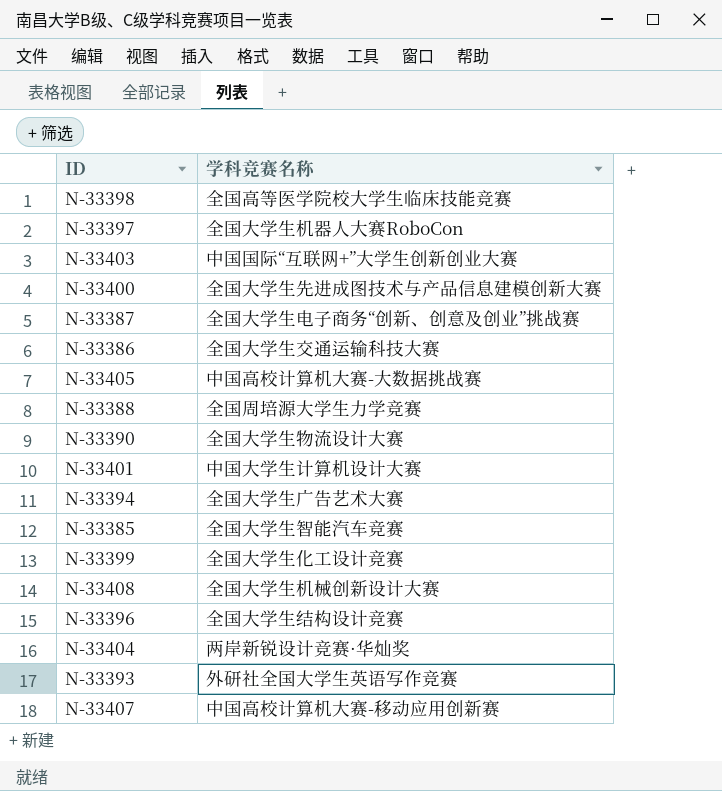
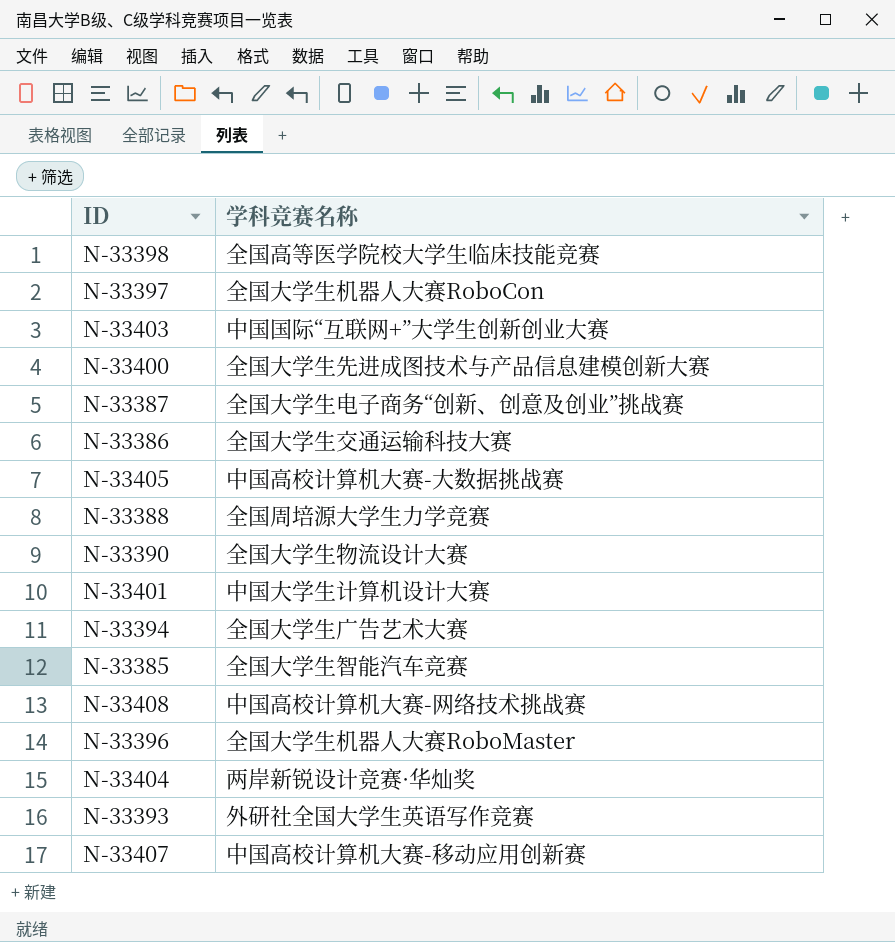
row N-33399: 全国大学生化工设计竞赛 -> none
N-33408 | 学科竞赛名称: 全国大学生机械创新设计大赛 -> 中国高校计算机大赛-网络技术挑战赛
N-33396 | 学科竞赛名称: 全国大学生结构设计竞赛 -> 全国大学生机器人大赛RoboMaster

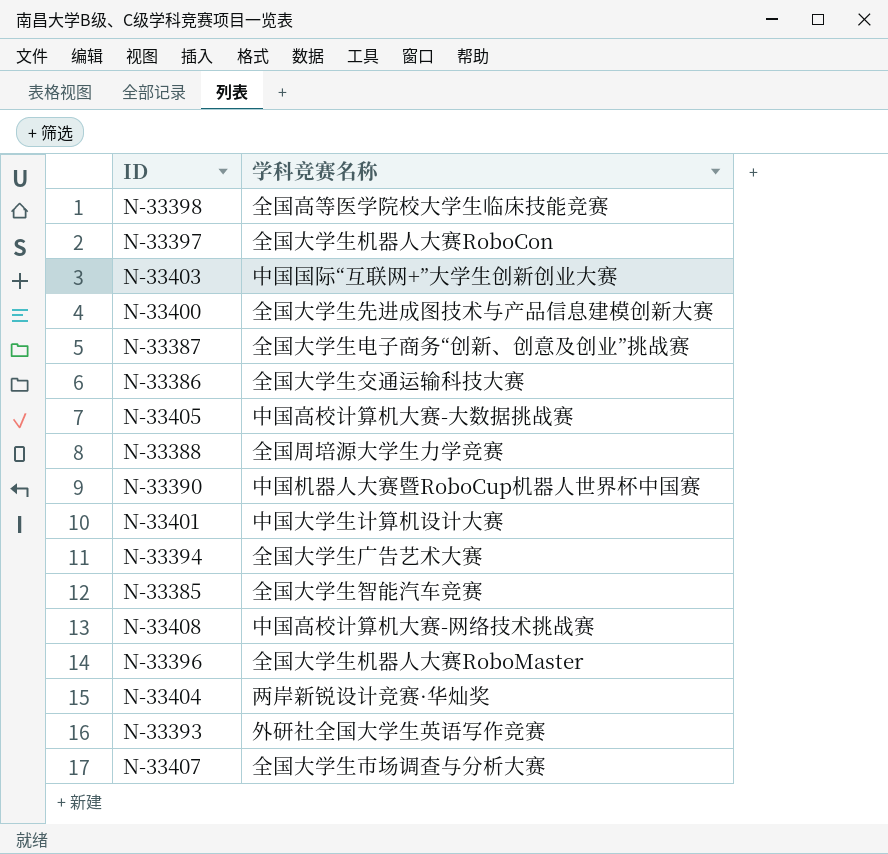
N-33390 | 学科竞赛名称: 全国大学生物流设计大赛 -> 中国机器人大赛暨RoboCup机器人世界杯中国赛
N-33407 | 学科竞赛名称: 中国高校计算机大赛-移动应用创新赛 -> 全国大学生市场调查与分析大赛

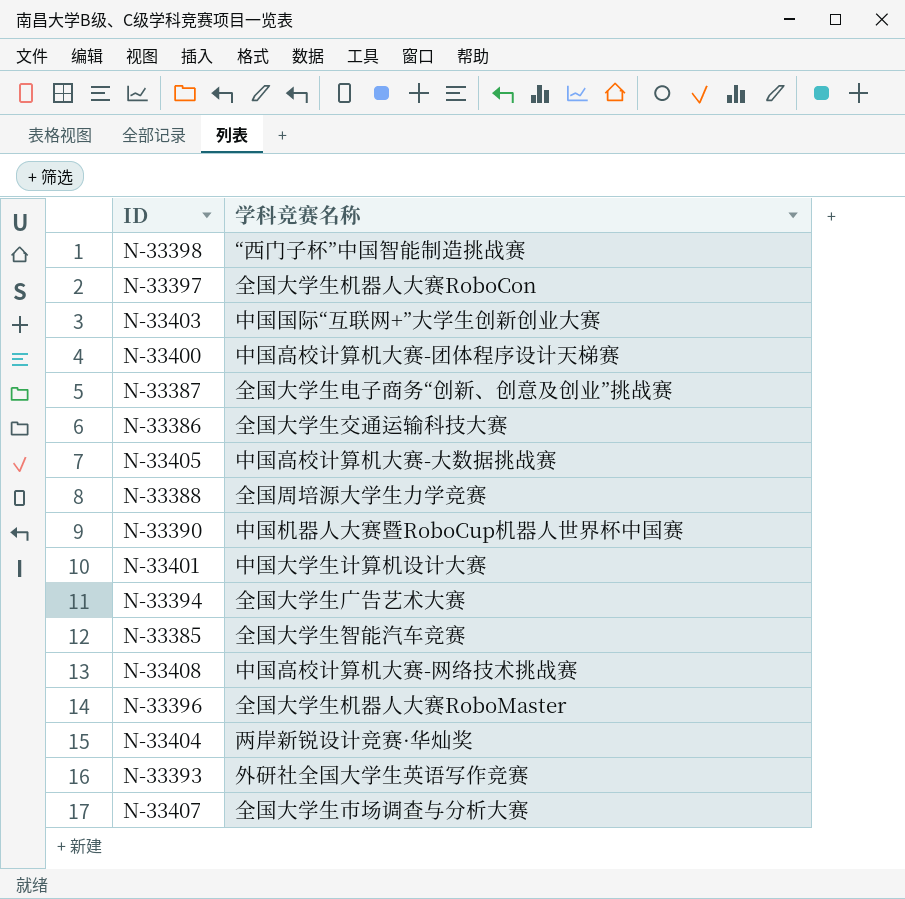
N-33398 | 学科竞赛名称: 全国高等医学院校大学生临床技能竞赛 -> “西门子杯”中国智能制造挑战赛
N-33400 | 学科竞赛名称: 全国大学生先进成图技术与产品信息建模创新大赛 -> 中国高校计算机大赛-团体程序设计天梯赛

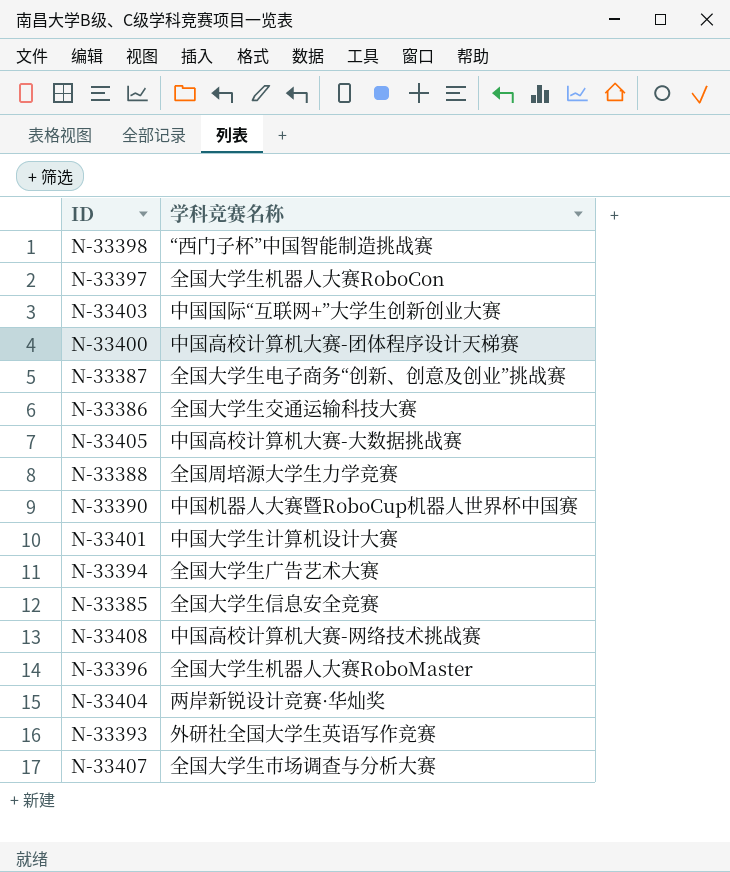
N-33385 | 学科竞赛名称: 全国大学生智能汽车竞赛 -> 全国大学生信息安全竞赛

